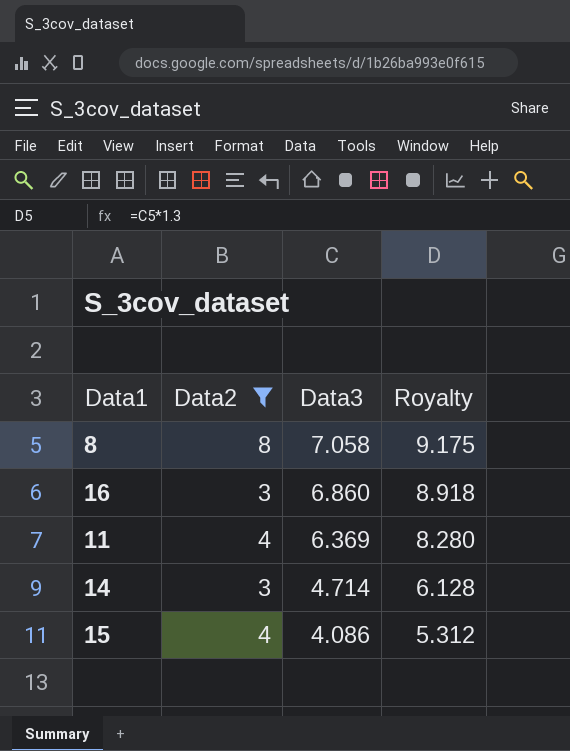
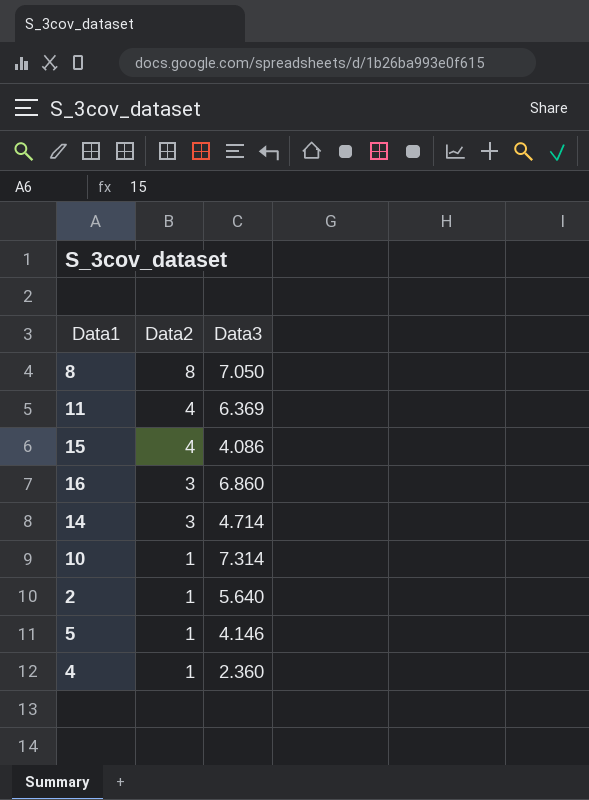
filter: Data2 != 1 -> none
row order: Data3 descending -> Data2 descending
column Royalty | formula: [Data3] * 1.3 -> none
8 | Data3: 7.058 -> 7.050

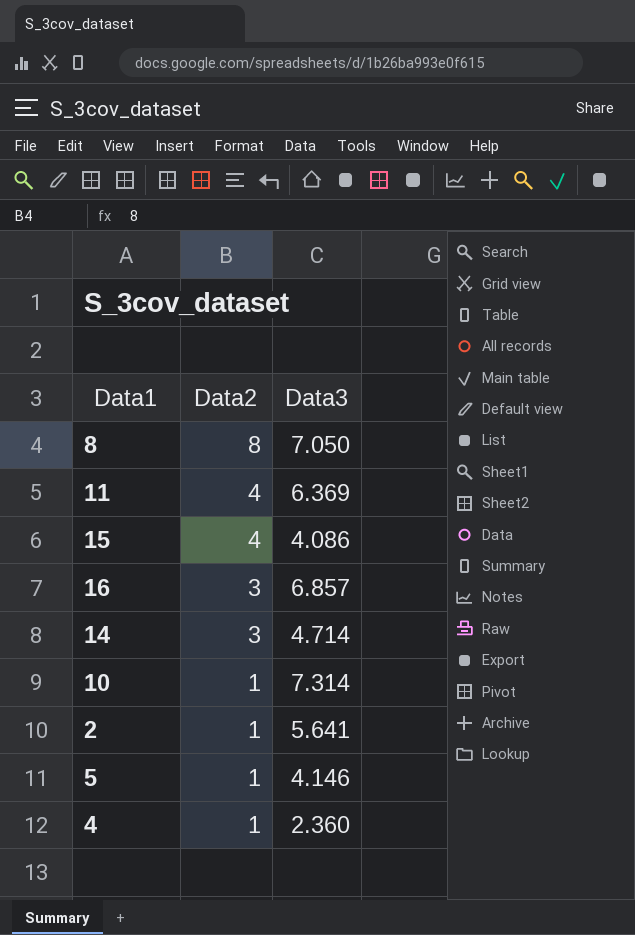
16 | Data3: 6.860 -> 6.857
2 | Data3: 5.640 -> 5.641

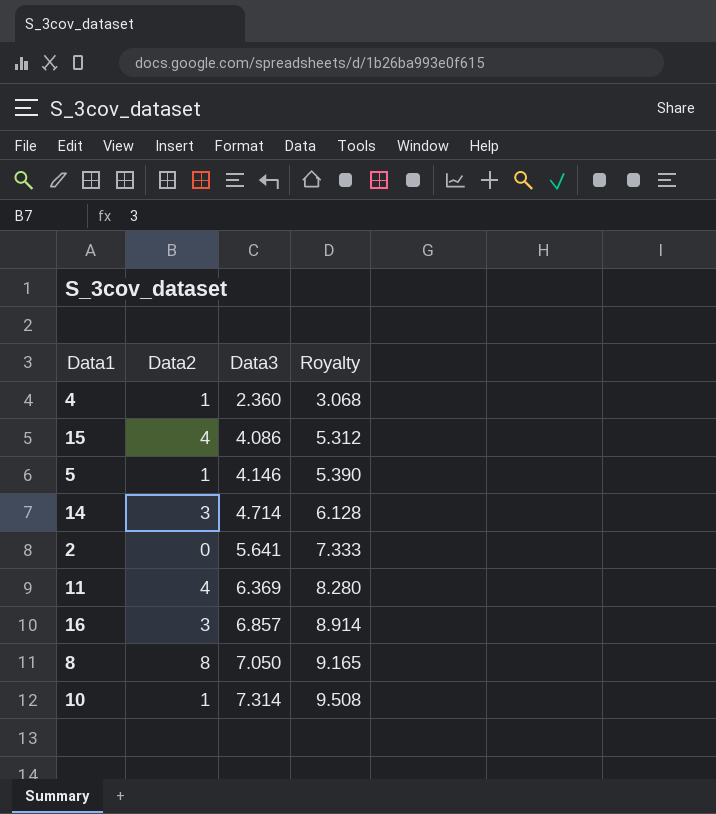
row order: Data2 descending -> Data3 ascending
column Royalty | formula: none -> [Data3] * 1.3
2 | Data2: 1 -> 0

